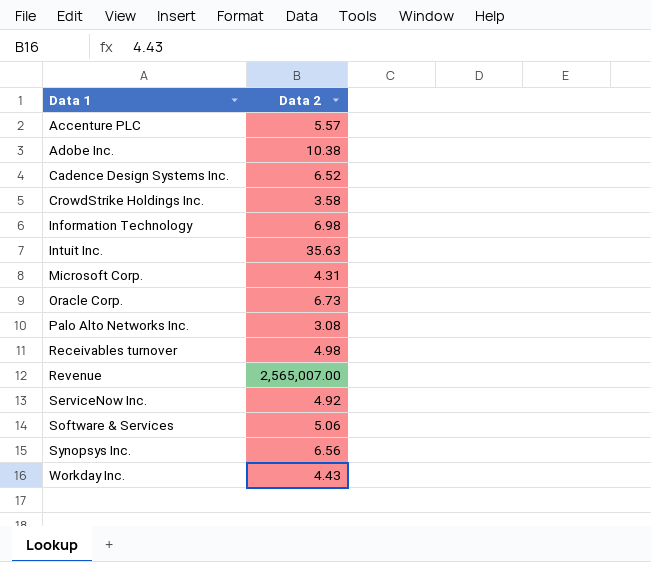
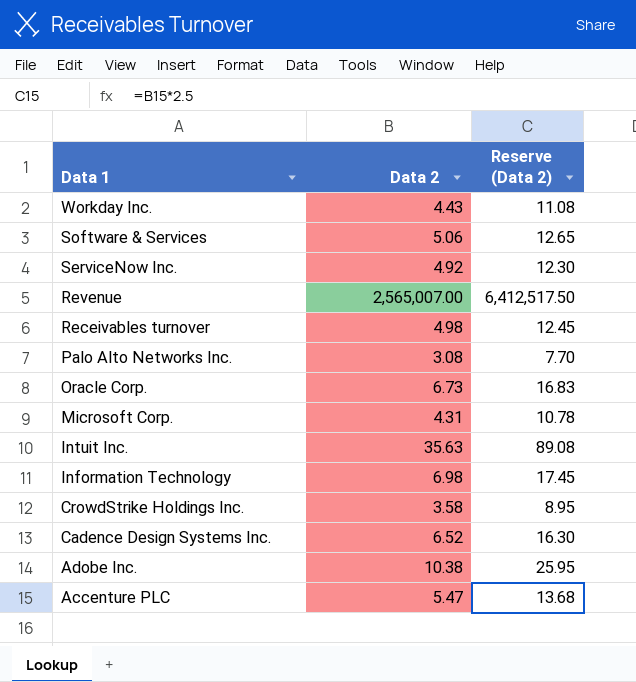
row order: Data 1 ascending -> Data 1 descending
column Reserve (Data 2) | formula: none -> [Data 2] * 2.5
row Synopsys Inc.: 6.56 -> none
Accenture PLC | Data 2: 5.57 -> 5.47

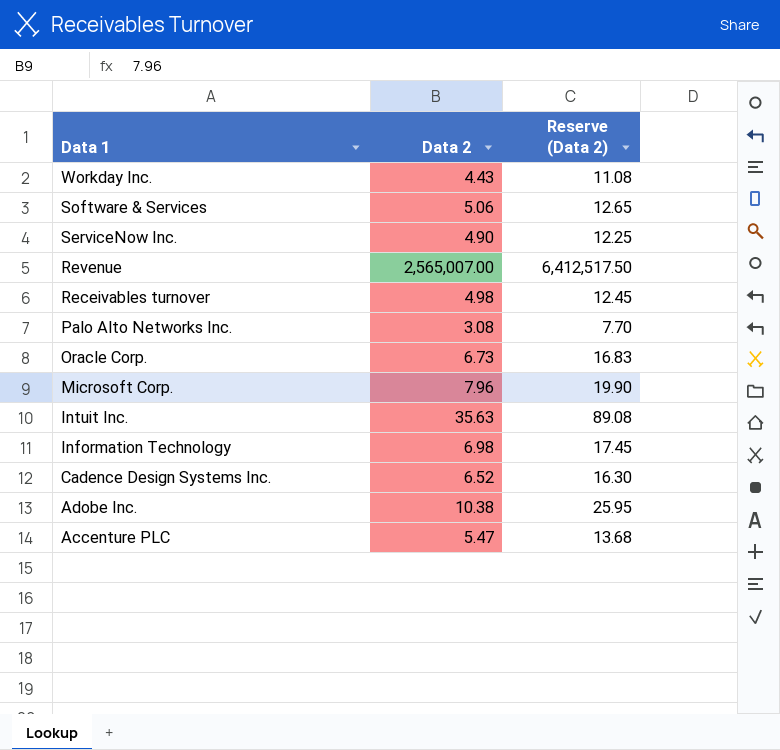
row CrowdStrike Holdings Inc.: 3.58 | 8.95 -> none
ServiceNow Inc. | Data 2: 4.92 -> 4.90
ServiceNow Inc. | Reserve (Data 2): 12.30 -> 12.25
Microsoft Corp. | Data 2: 4.31 -> 7.96
Microsoft Corp. | Reserve (Data 2): 10.78 -> 19.90

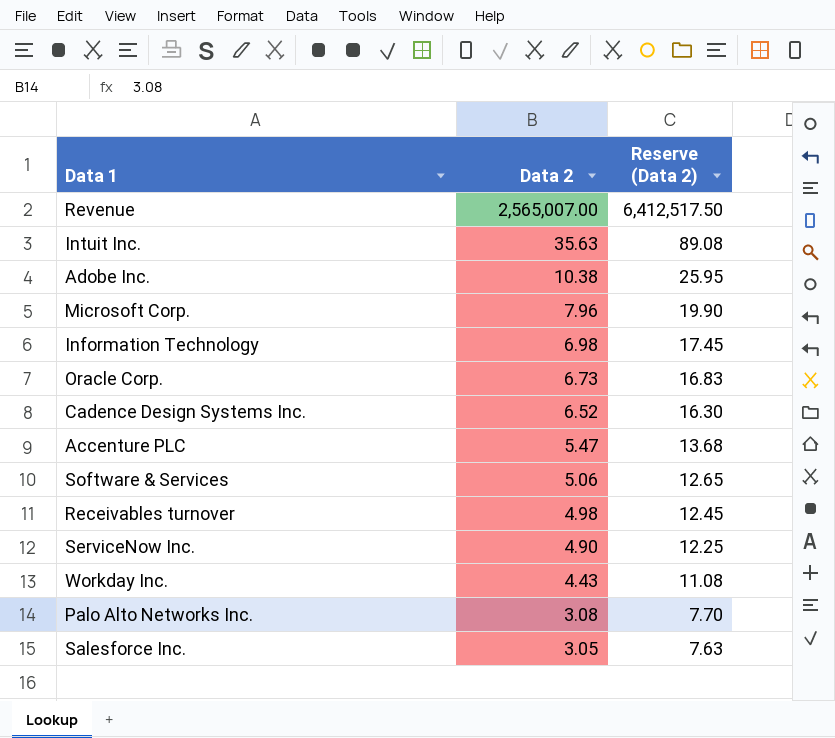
row order: Data 1 descending -> Data 2 descending
row Salesforce Inc.: none -> 3.05 | 7.63

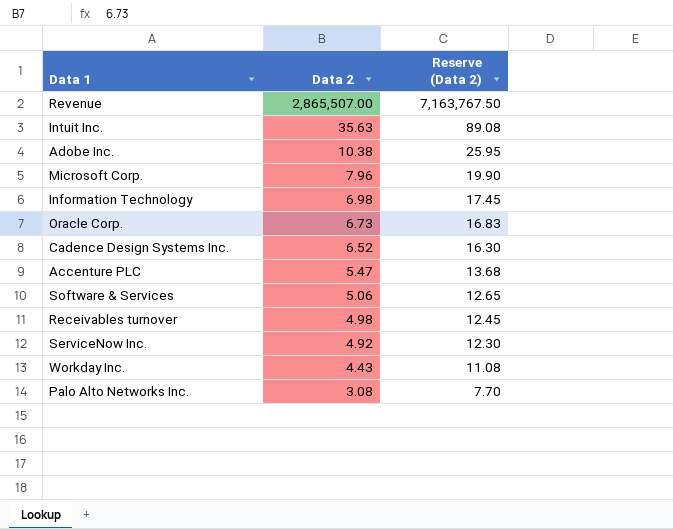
row Salesforce Inc.: 3.05 | 7.63 -> none
Revenue | Data 2: 2,565,007.00 -> 2,865,507.00
Revenue | Reserve (Data 2): 6,412,517.50 -> 7,163,767.50
ServiceNow Inc. | Data 2: 4.90 -> 4.92
ServiceNow Inc. | Reserve (Data 2): 12.25 -> 12.30

